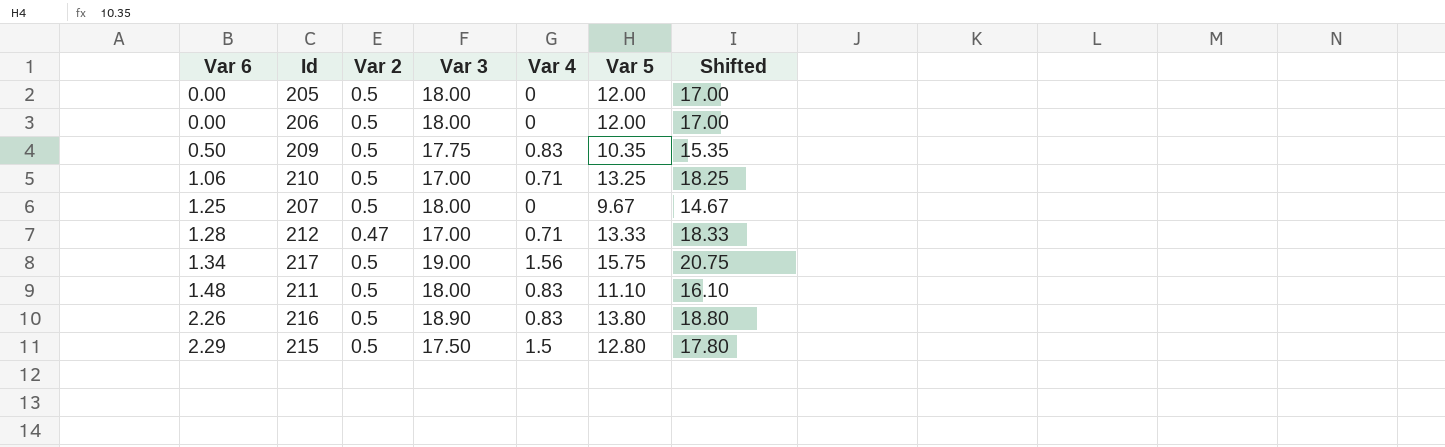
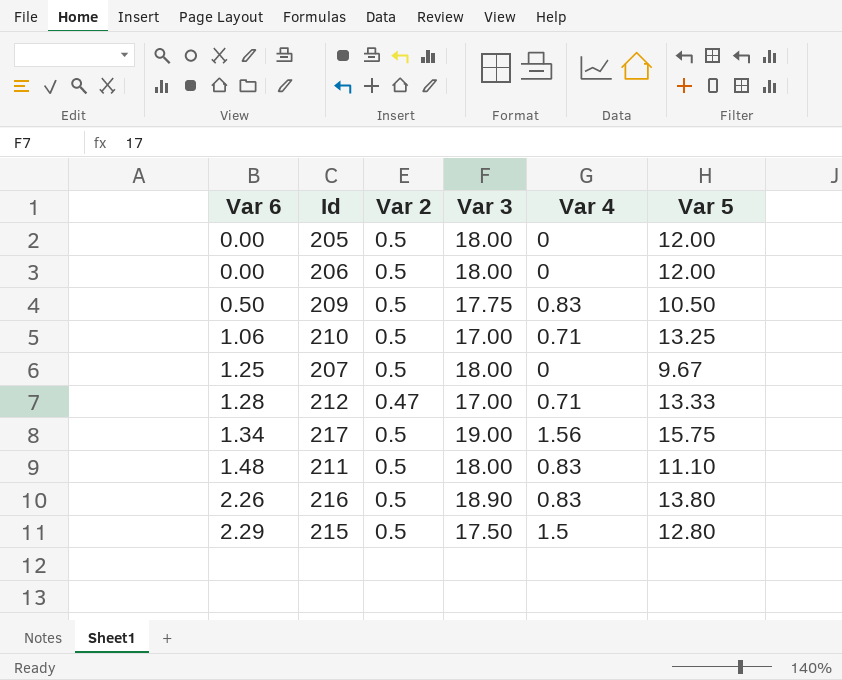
column Shifted | formula: [Var 5] + 5 -> none
209 | Var 5: 10.35 -> 10.50

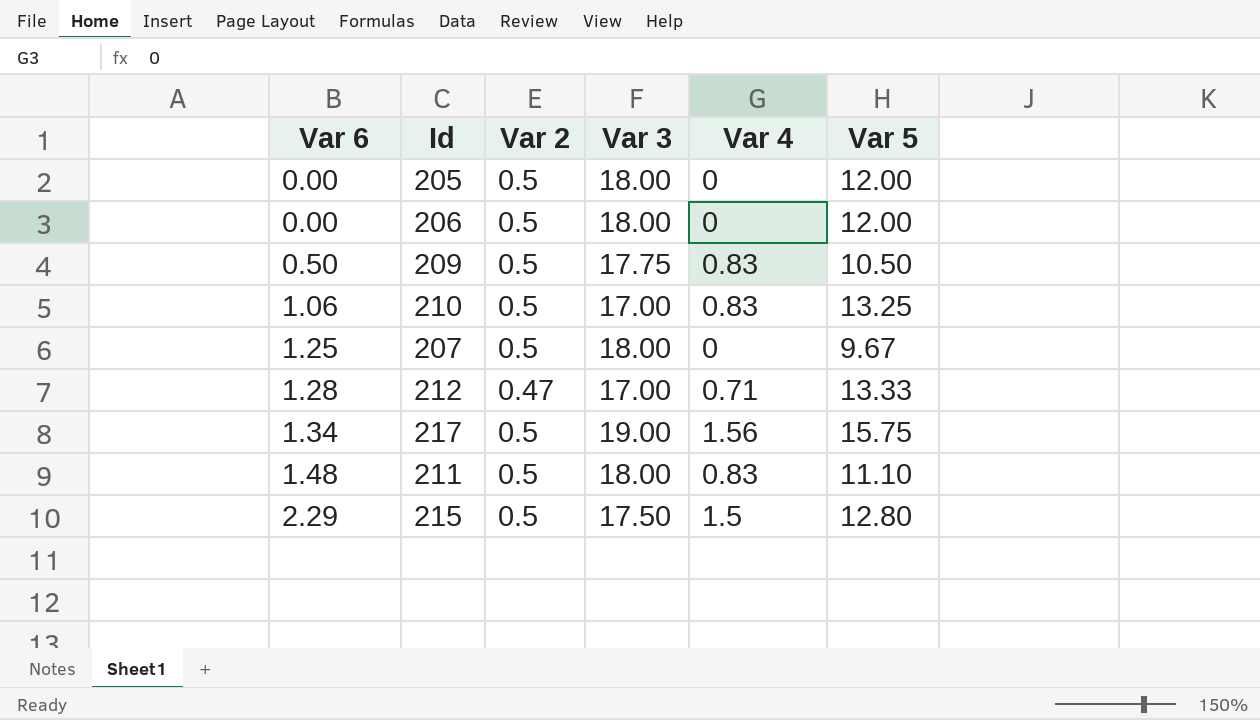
row 216: 2.26 | 0.5 | 18.90 | 0.83 | 13.80 -> none
210 | Var 4: 0.71 -> 0.83

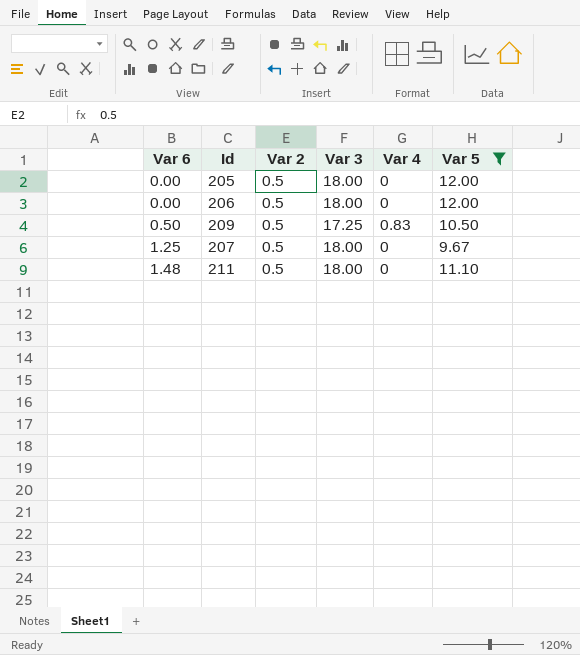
filter: none -> Var 5 <= 12.00
209 | Var 3: 17.75 -> 17.25
211 | Var 4: 0.83 -> 0

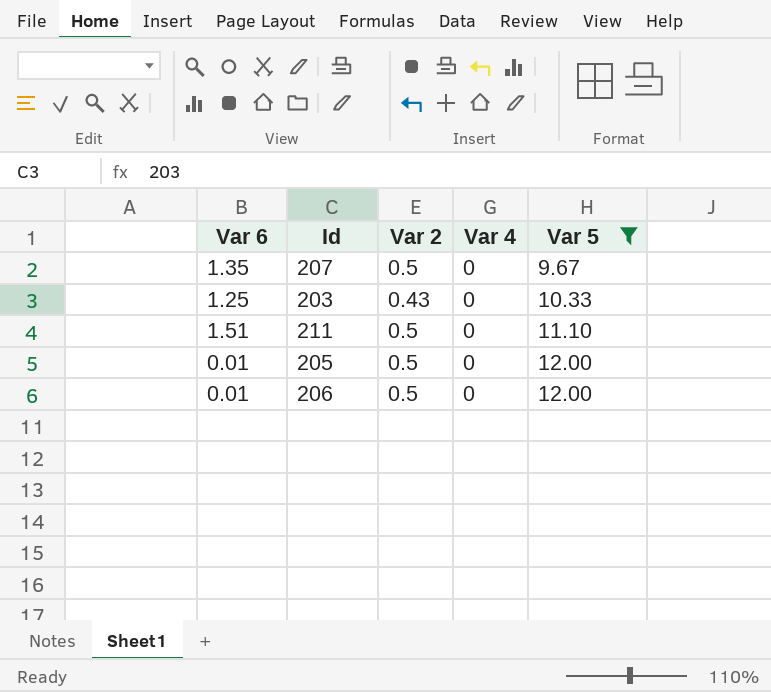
row order: Var 6 ascending -> Var 5 ascending
column Var 3 | position: 4 -> none
row 209: 0.50 | 0.5 | 17.25 | 0.83 | 10.50 -> none
207 | Var 6: 1.25 -> 1.35
row 203: none -> 1.25 | 0.43 | 0 | 10.33
211 | Var 6: 1.48 -> 1.51
205 | Var 6: 0.00 -> 0.01
206 | Var 6: 0.00 -> 0.01

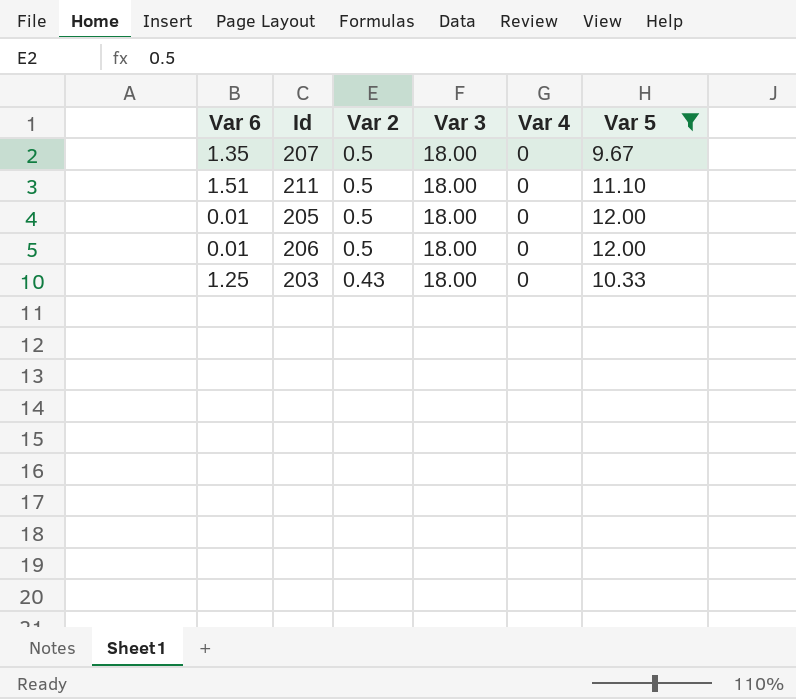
row order: Var 5 ascending -> Var 2 descending
column Var 3 | position: none -> 4

